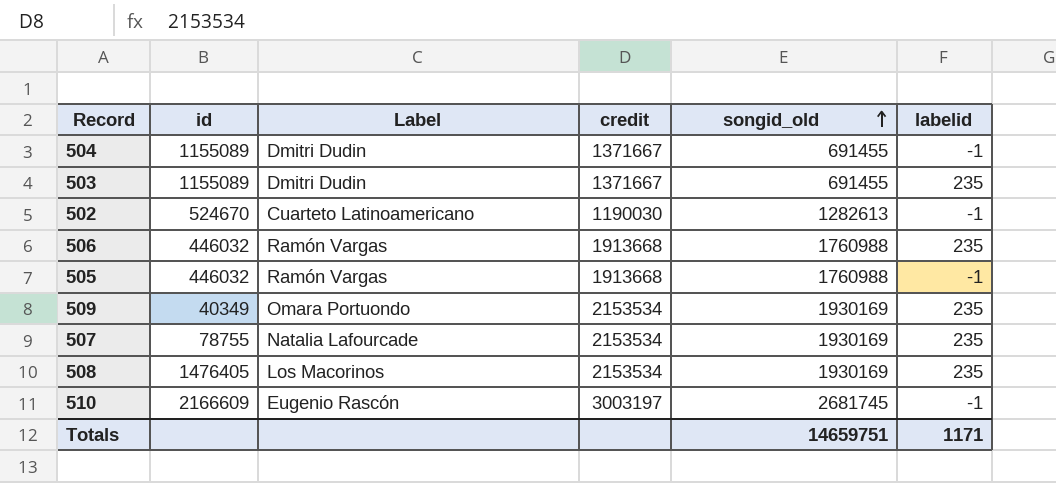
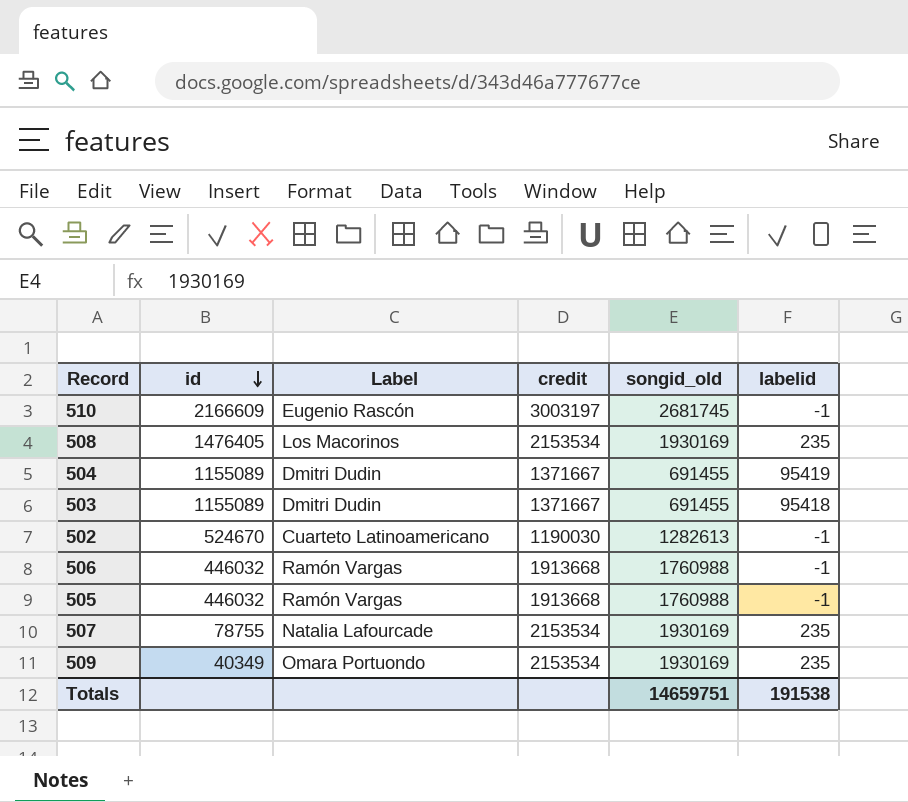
row order: songid_old ascending -> id descending
504 | labelid: -1 -> 95419
503 | labelid: 235 -> 95418
506 | labelid: 235 -> -1
Totals | labelid: 1171 -> 191538

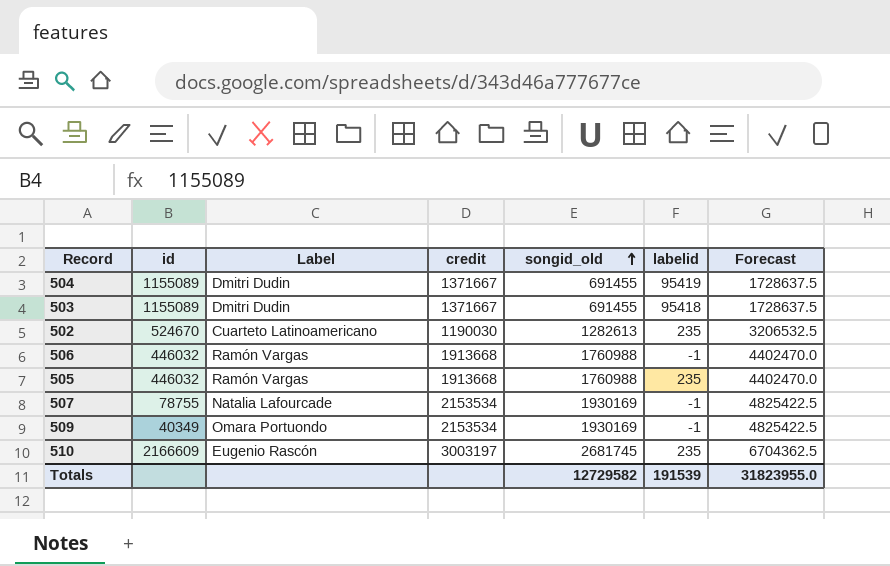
row order: id descending -> songid_old ascending
column Forecast | formula: none -> [songid_old] * 2.5
row 508: 1476405 | Los Macorinos | 2153534 | 1930169 | 235 -> none
502 | labelid: -1 -> 235
505 | labelid: -1 -> 235
507 | labelid: 235 -> -1
509 | labelid: 235 -> -1
510 | labelid: -1 -> 235
Totals | songid_old: 14659751 -> 12729582
Totals | labelid: 191538 -> 191539

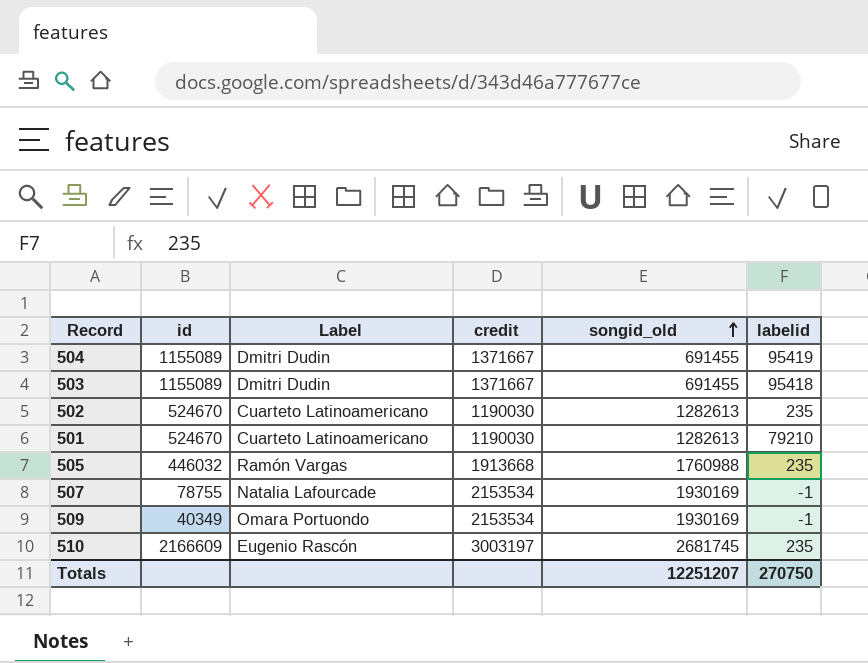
column Forecast | formula: [songid_old] * 2.5 -> none
row 506: 446032 | Ramón Vargas | 1913668 | 1760988 | -1 | 4402470.0 -> none
row 501: none -> 524670 | Cuarteto Latinoamericano | 1190030 | 1282613 | 79210
Totals | songid_old: 12729582 -> 12251207
Totals | labelid: 191539 -> 270750

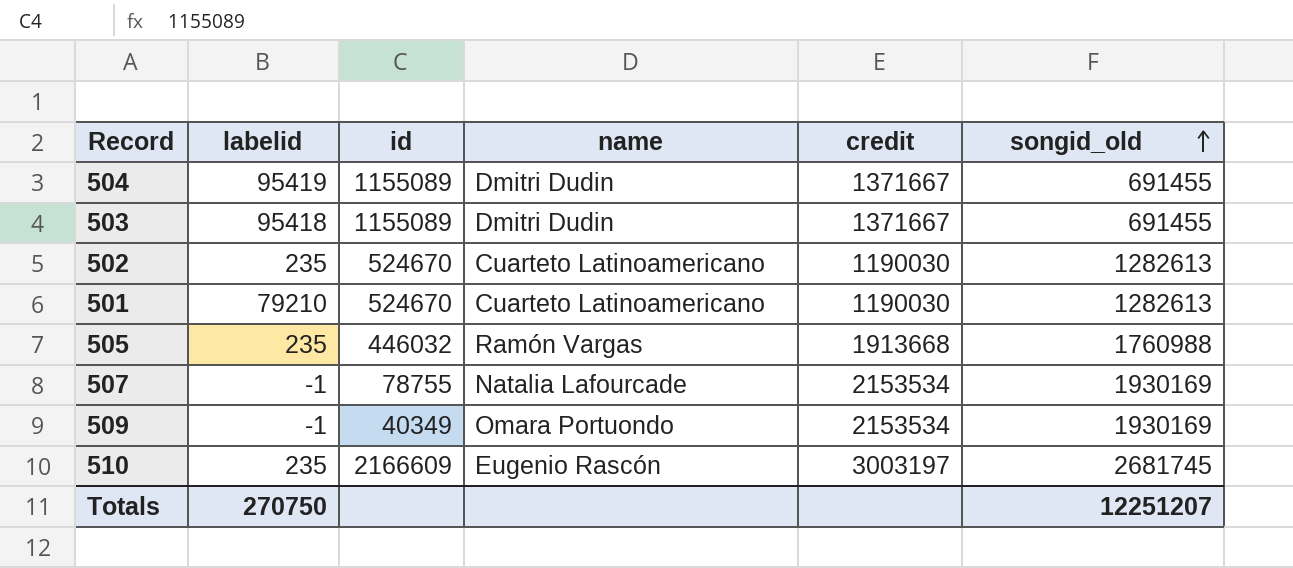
column labelid | position: 6 -> 2
column name: Label -> name

